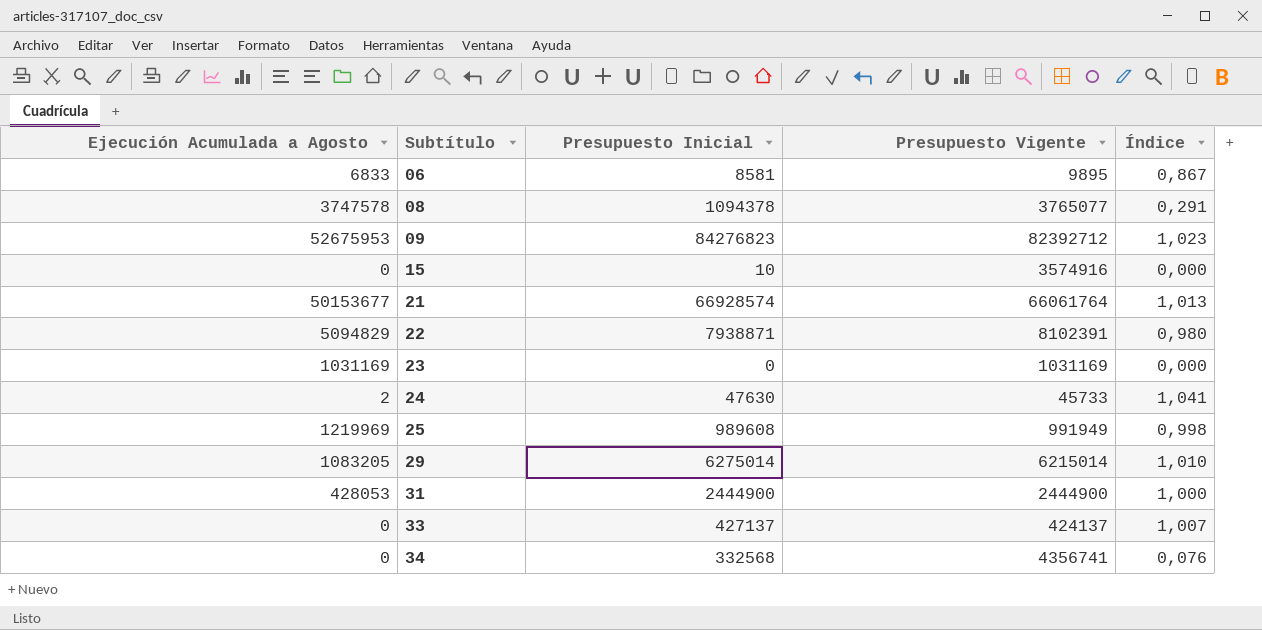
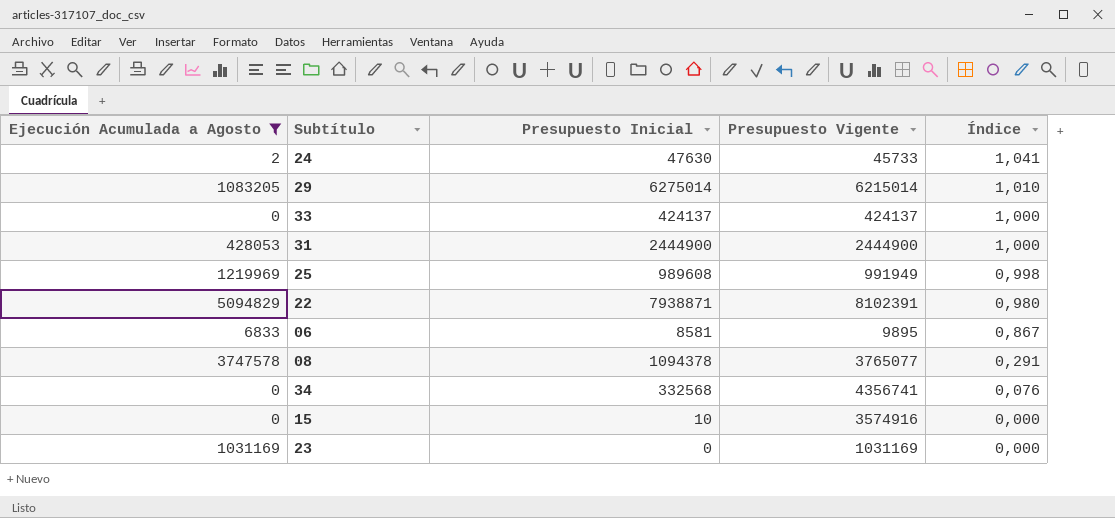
filter: none -> Ejecución Acumulada a Agosto <= 5094829
row order: Subtítulo ascending -> Índice descending
33 | Presupuesto Inicial: 427137 -> 424137
33 | Índice: 1,007 -> 1,000

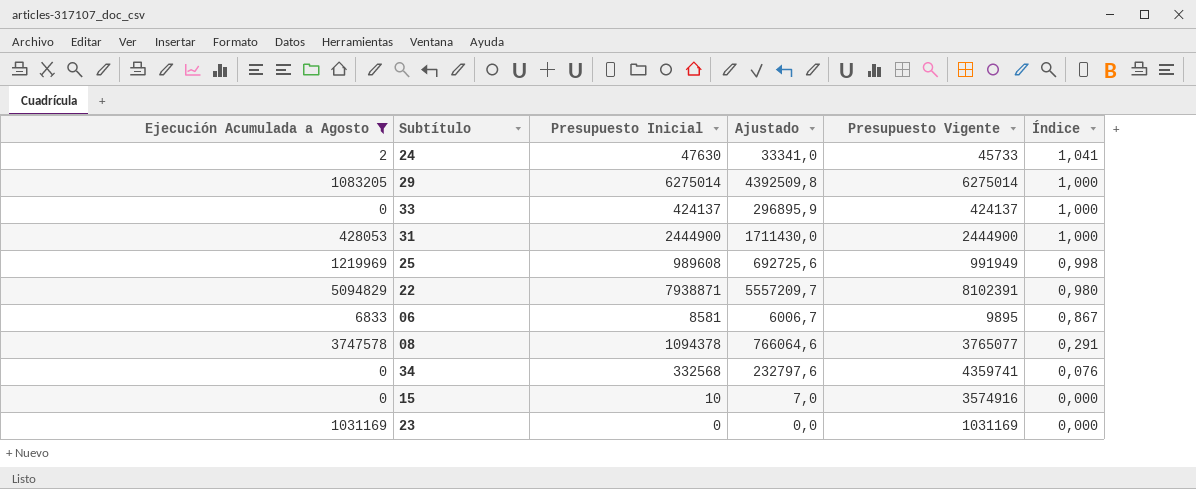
column Ajustado | formula: none -> [Presupuesto Inicial] * 0,7
29 | Presupuesto Vigente: 6215014 -> 6275014
29 | Índice: 1,010 -> 1,000
34 | Presupuesto Vigente: 4356741 -> 4359741

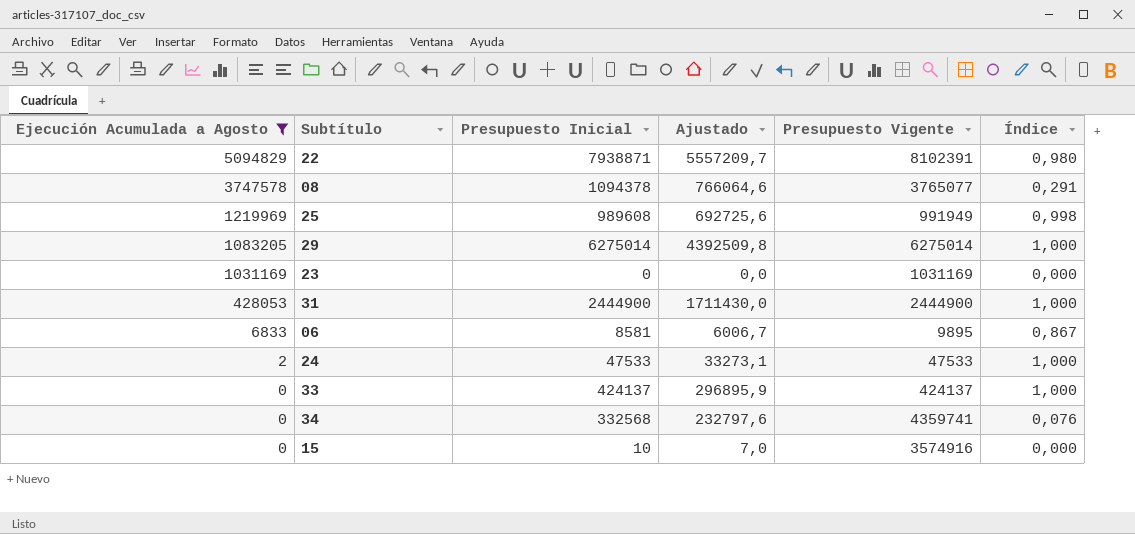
row order: Índice descending -> Ejecución Acumulada a Agosto descending
24 | Presupuesto Inicial: 47630 -> 47533
24 | Ajustado: 33341,0 -> 33273,1
24 | Presupuesto Vigente: 45733 -> 47533
24 | Índice: 1,041 -> 1,000

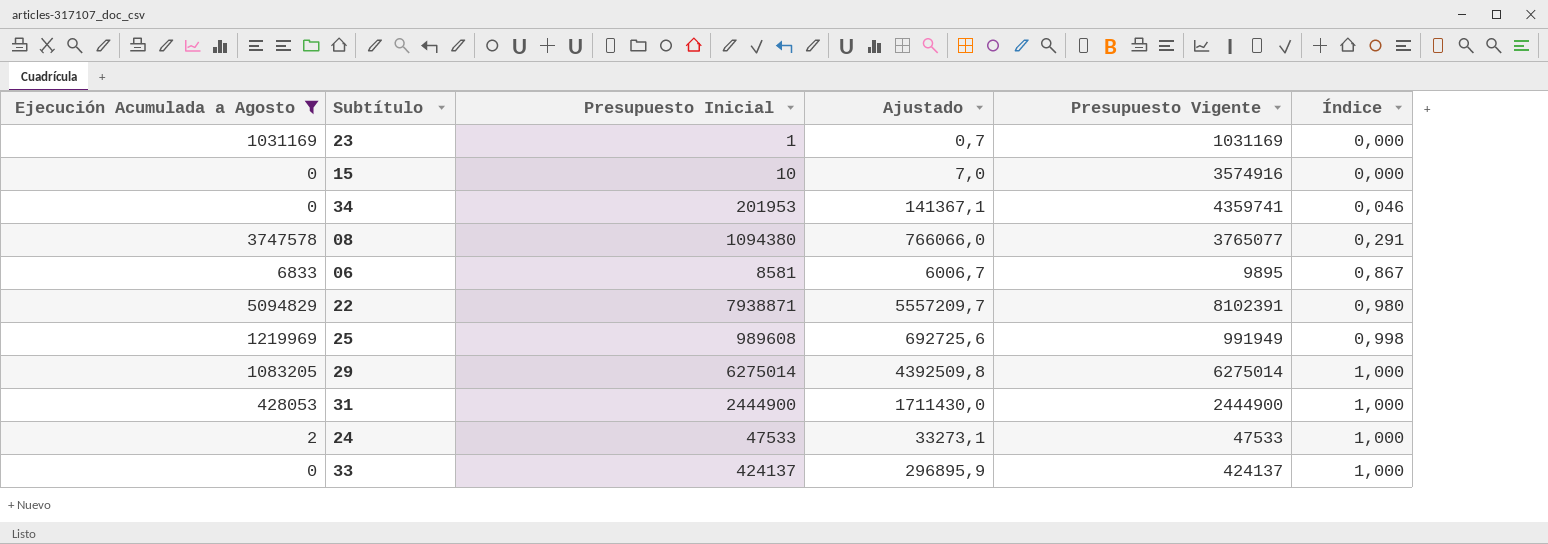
row order: Ejecución Acumulada a Agosto descending -> Índice ascending
23 | Presupuesto Inicial: 0 -> 1
23 | Ajustado: 0,0 -> 0,7
34 | Presupuesto Inicial: 332568 -> 201953
34 | Ajustado: 232797,6 -> 141367,1
34 | Índice: 0,076 -> 0,046
08 | Presupuesto Inicial: 1094378 -> 1094380
08 | Ajustado: 766064,6 -> 766066,0

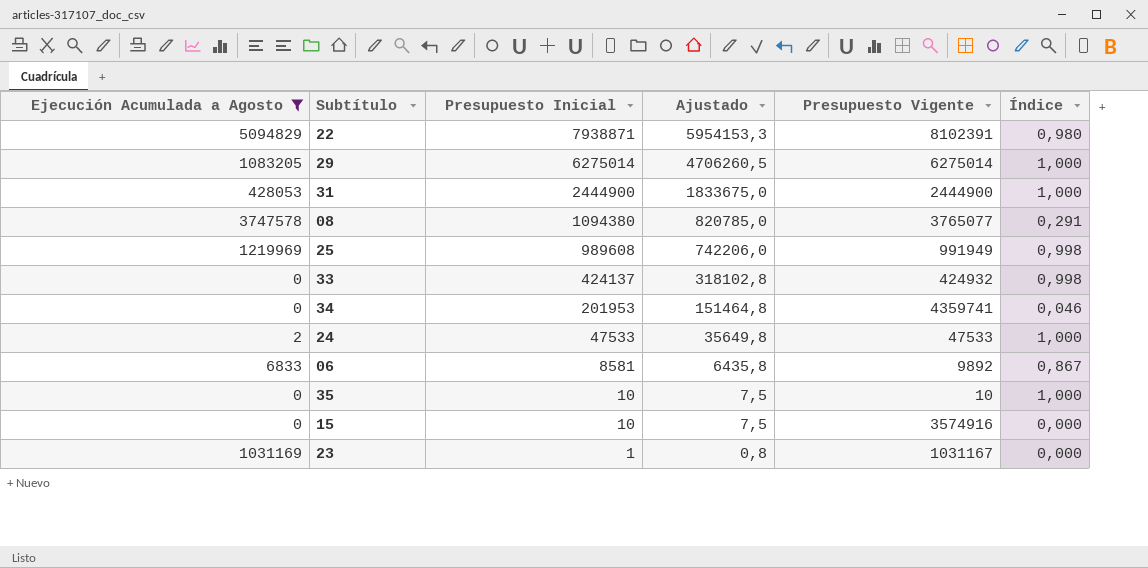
row order: Índice ascending -> Presupuesto Inicial descending
column Ajustado | formula: [Presupuesto Inicial] * 0,7 -> [Presupuesto Inicial] * 0,75
33 | Presupuesto Vigente: 424137 -> 424932
33 | Índice: 1,000 -> 0,998
06 | Presupuesto Vigente: 9895 -> 9892
row 35: none -> 0 | 10 | 7,5 | 10 | 1,000
23 | Presupuesto Vigente: 1031169 -> 1031167

